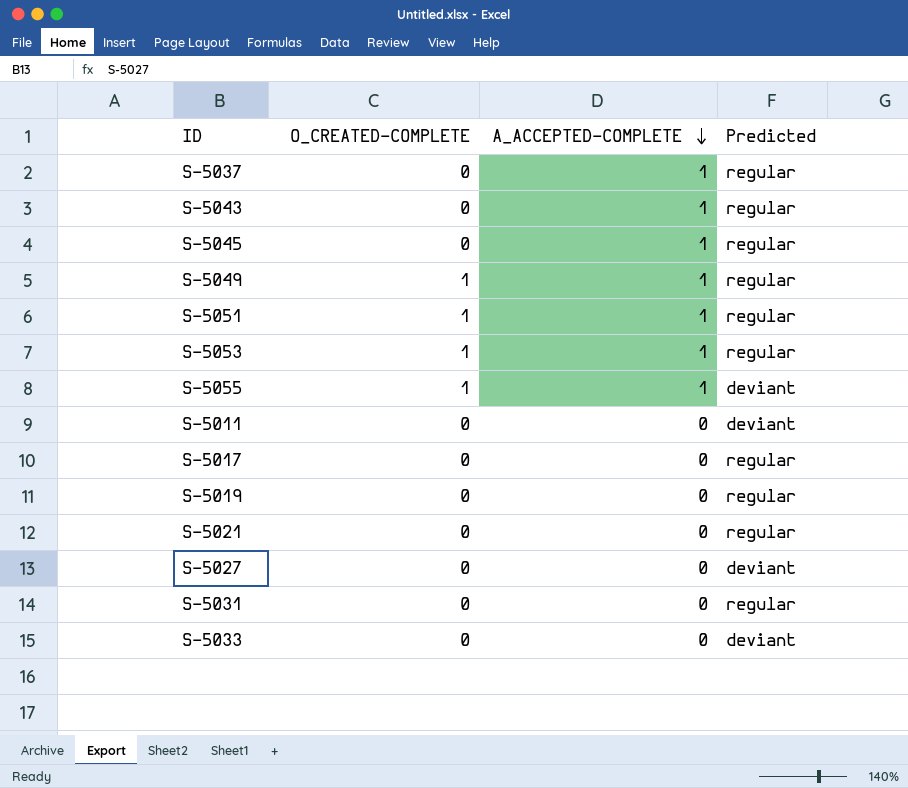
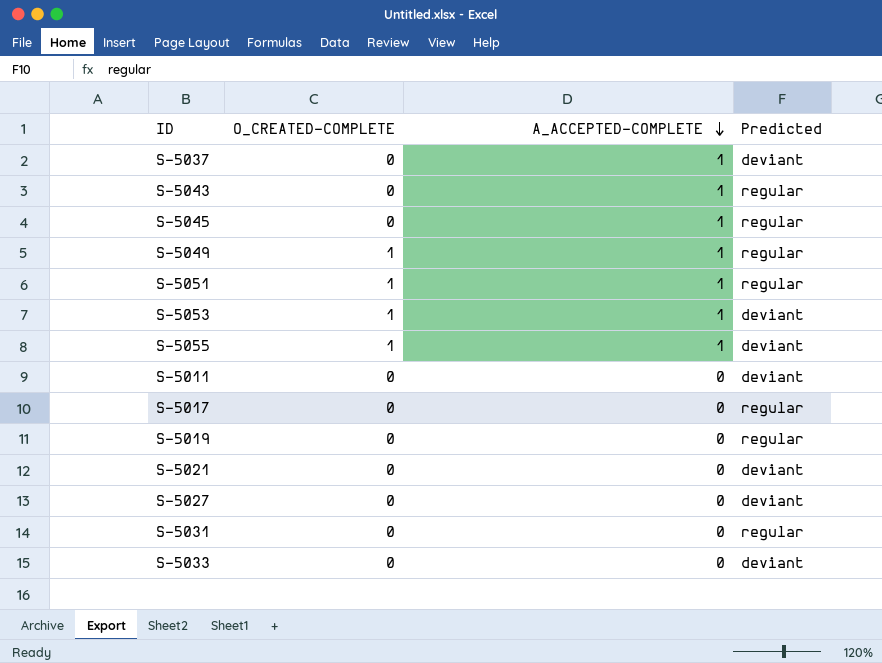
S-5037 | Predicted: regular -> deviant
S-5053 | Predicted: regular -> deviant
S-5021 | Predicted: regular -> deviant

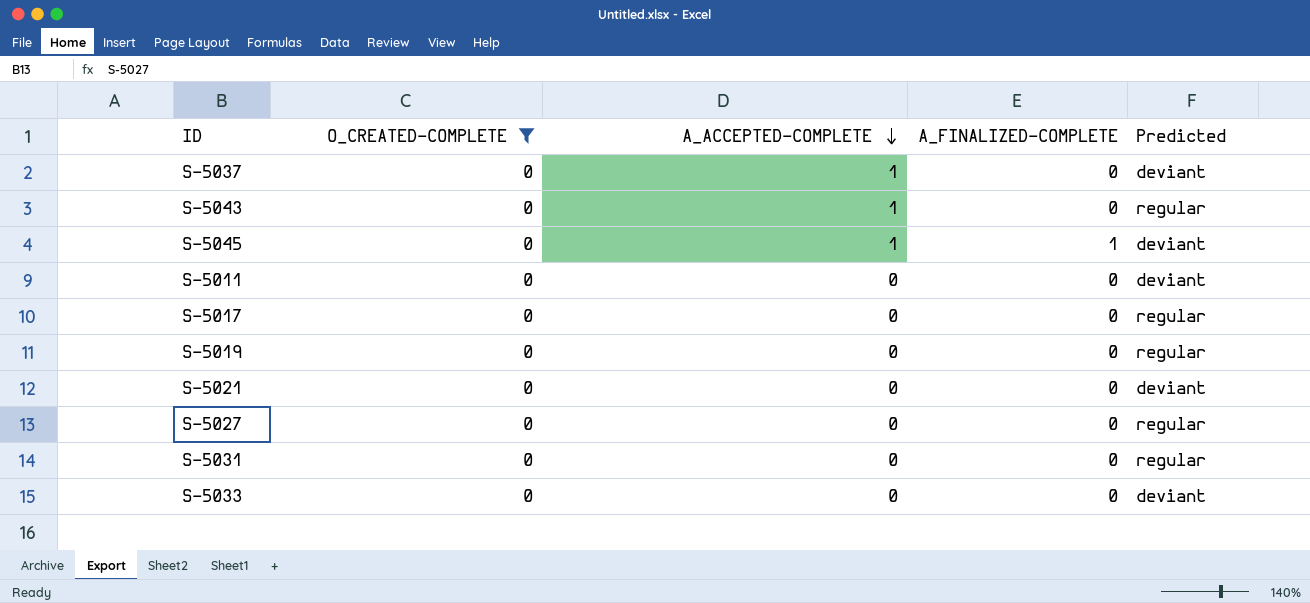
filter: none -> O_CREATED-COMPLETE = 0
column A_FINALIZED-COMPLETE | position: none -> 4
S-5045 | Predicted: regular -> deviant
S-5027 | Predicted: deviant -> regular

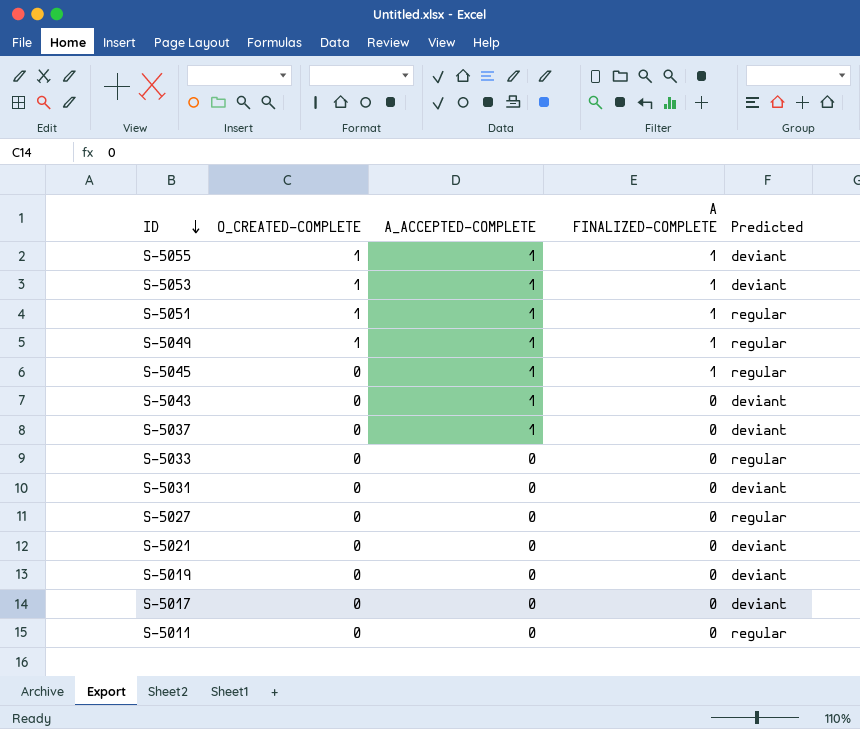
filter: O_CREATED-COMPLETE = 0 -> none
row order: A_ACCEPTED-COMPLETE descending -> ID descending
column name: A_FINALIZED-COMPLETE -> A FINALIZED-COMPLETE
S-5045 | Predicted: deviant -> regular
S-5043 | Predicted: regular -> deviant
S-5033 | Predicted: deviant -> regular
S-5031 | Predicted: regular -> deviant
S-5019 | Predicted: regular -> deviant
S-5017 | Predicted: regular -> deviant
S-5011 | Predicted: deviant -> regular

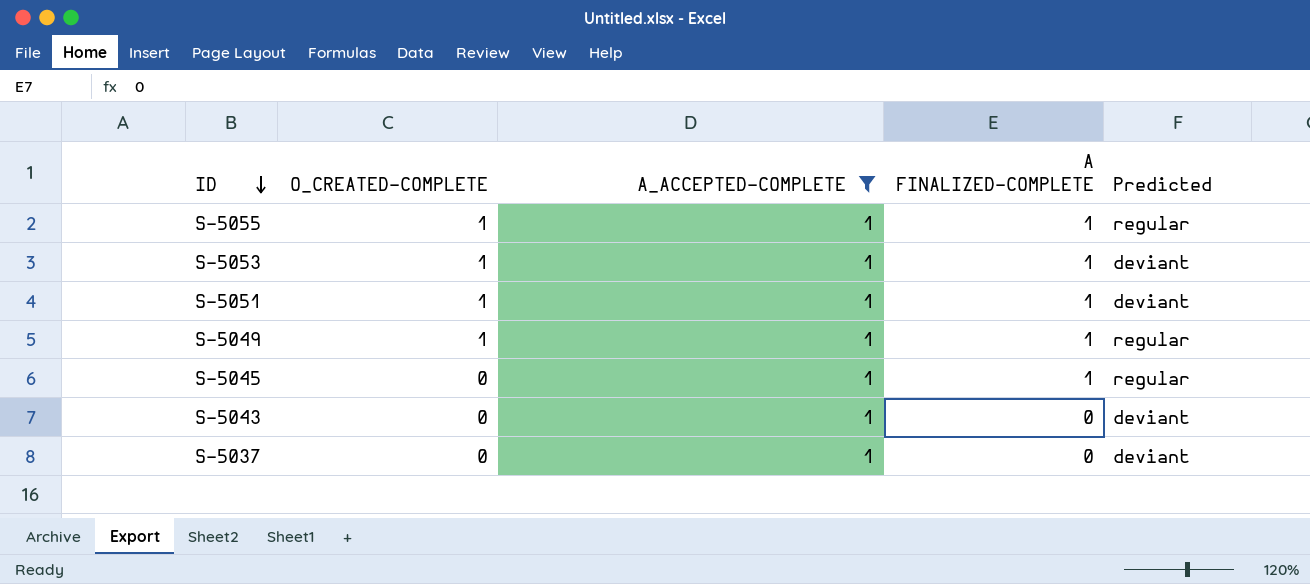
filter: none -> A_ACCEPTED-COMPLETE = 1
S-5055 | Predicted: deviant -> regular
S-5051 | Predicted: regular -> deviant

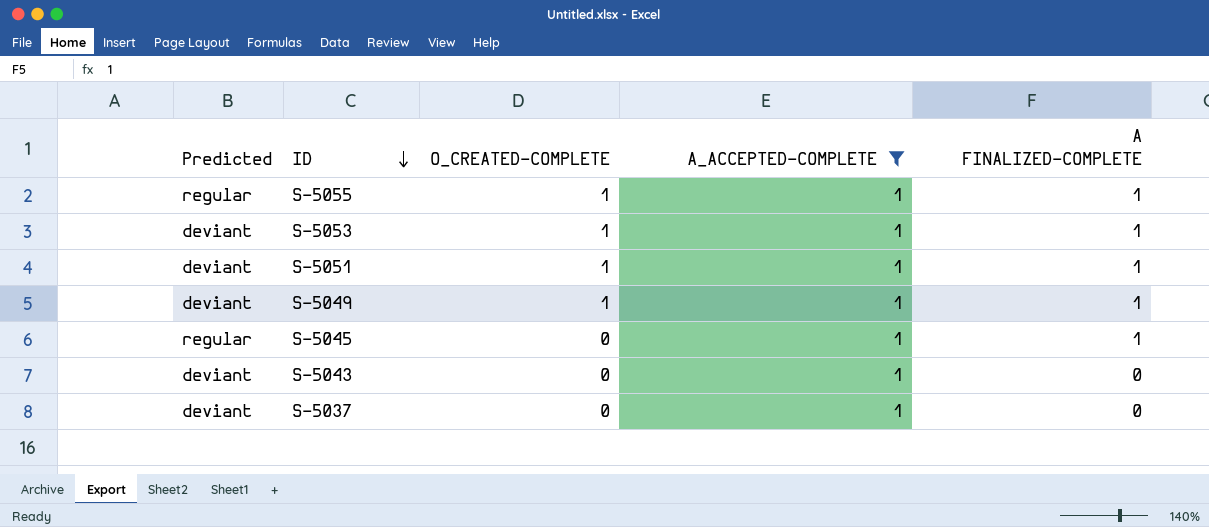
column Predicted | position: 5 -> 1
S-5049 | Predicted: regular -> deviant

